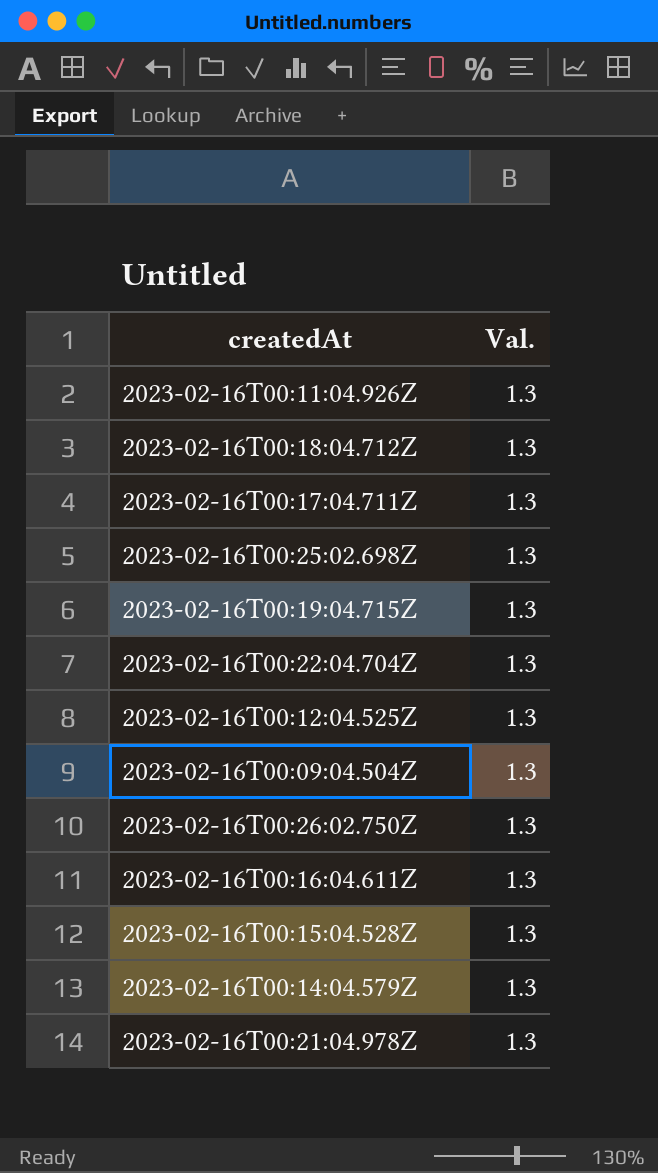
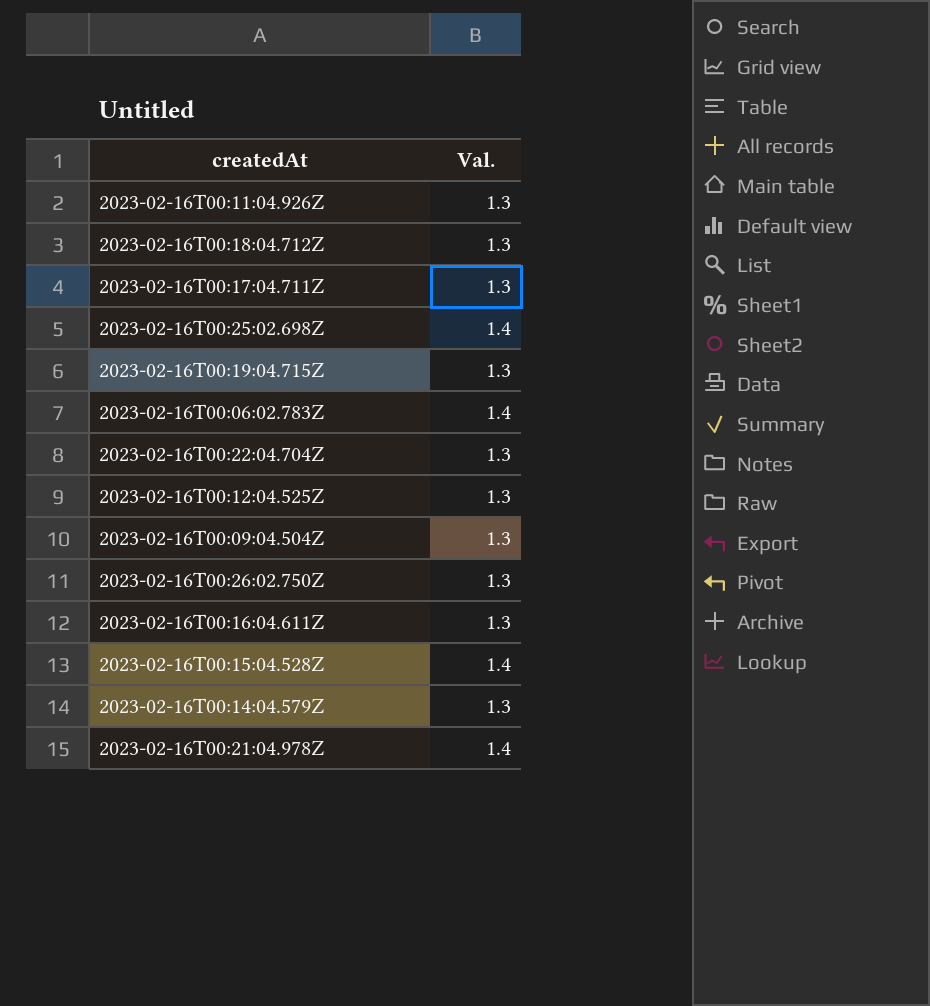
2023-02-16T00:25:02.698Z | Val.: 1.3 -> 1.4
row 2023-02-16T00:06:02.783Z: none -> 1.4
2023-02-16T00:15:04.528Z | Val.: 1.3 -> 1.4
2023-02-16T00:21:04.978Z | Val.: 1.3 -> 1.4

